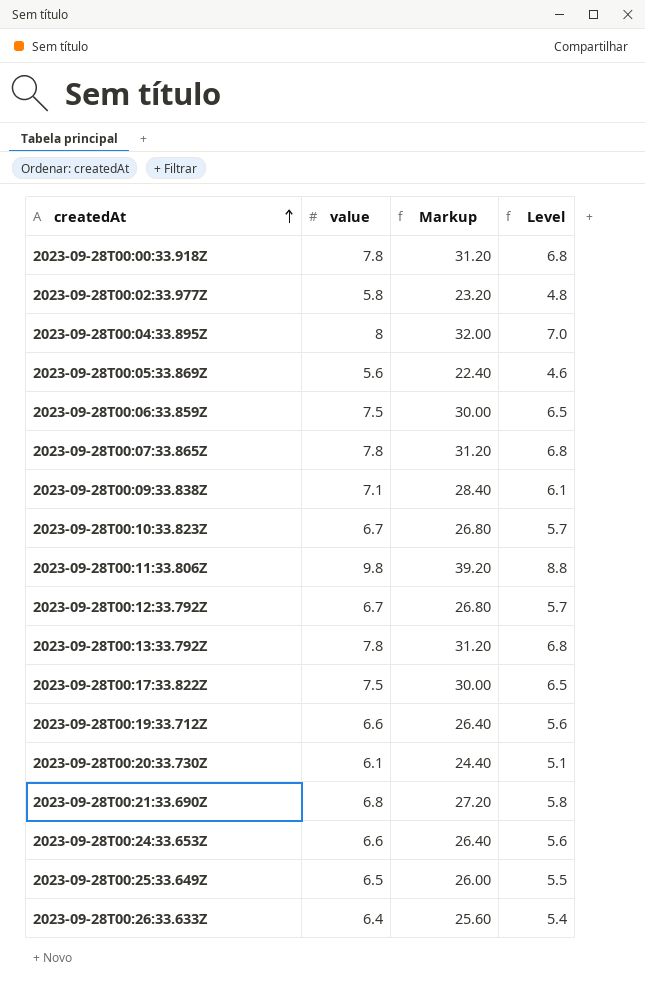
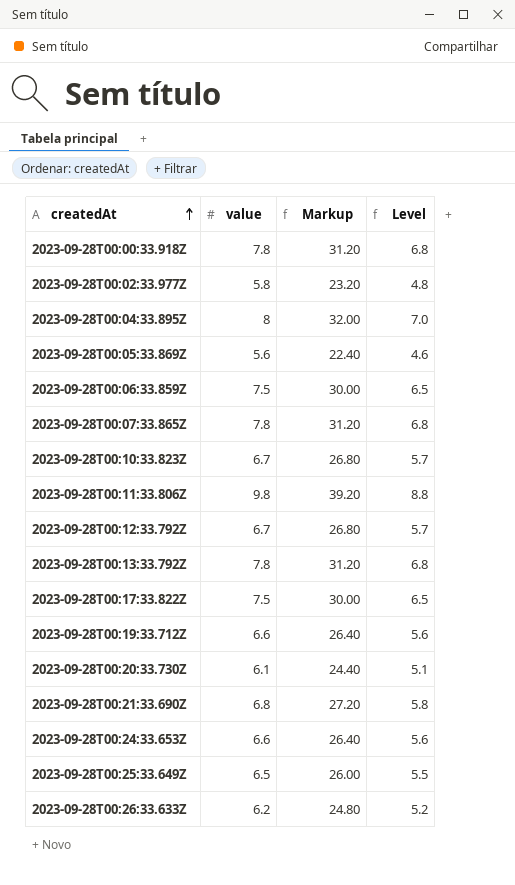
row 2023-09-28T00:09:33.838Z: 7.1 | 28.40 | 6.1 -> none
2023-09-28T00:26:33.633Z | value: 6.4 -> 6.2
2023-09-28T00:26:33.633Z | Markup: 25.60 -> 24.80
2023-09-28T00:26:33.633Z | Level: 5.4 -> 5.2

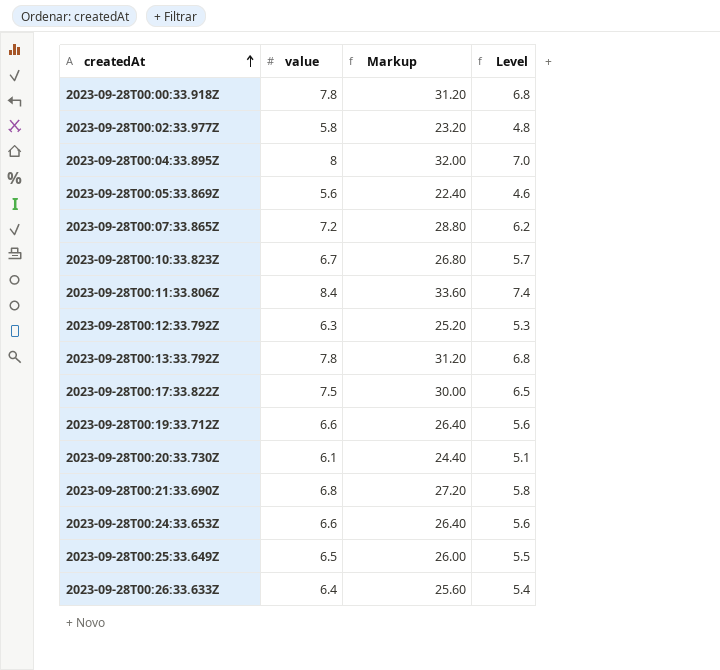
row 2023-09-28T00:06:33.859Z: 7.5 | 30.00 | 6.5 -> none
2023-09-28T00:07:33.865Z | value: 7.8 -> 7.2
2023-09-28T00:07:33.865Z | Markup: 31.20 -> 28.80
2023-09-28T00:07:33.865Z | Level: 6.8 -> 6.2
2023-09-28T00:11:33.806Z | value: 9.8 -> 8.4
2023-09-28T00:11:33.806Z | Markup: 39.20 -> 33.60
2023-09-28T00:11:33.806Z | Level: 8.8 -> 7.4
2023-09-28T00:12:33.792Z | value: 6.7 -> 6.3
2023-09-28T00:12:33.792Z | Markup: 26.80 -> 25.20
2023-09-28T00:12:33.792Z | Level: 5.7 -> 5.3
2023-09-28T00:26:33.633Z | value: 6.2 -> 6.4
2023-09-28T00:26:33.633Z | Markup: 24.80 -> 25.60
2023-09-28T00:26:33.633Z | Level: 5.2 -> 5.4

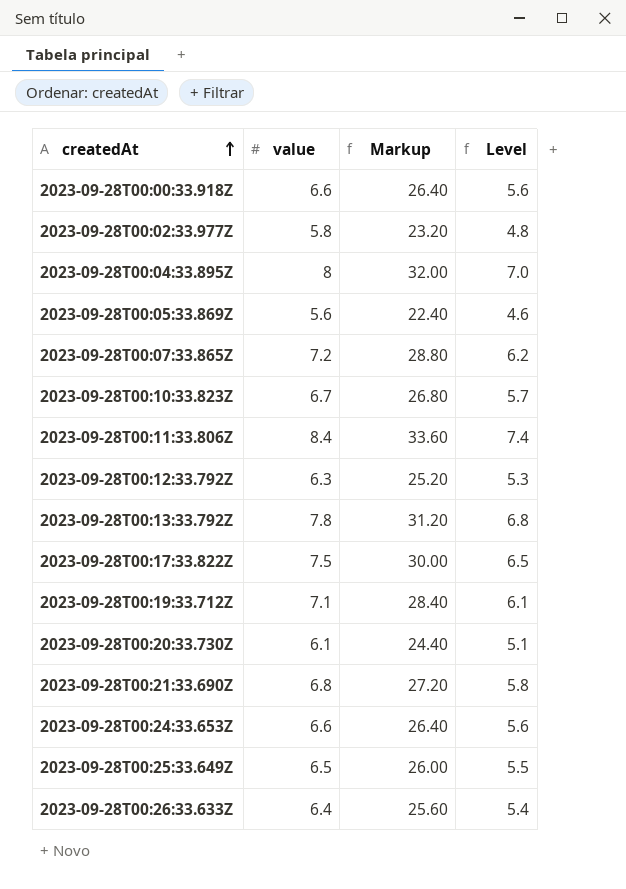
2023-09-28T00:00:33.918Z | value: 7.8 -> 6.6
2023-09-28T00:00:33.918Z | Markup: 31.20 -> 26.40
2023-09-28T00:00:33.918Z | Level: 6.8 -> 5.6
2023-09-28T00:19:33.712Z | value: 6.6 -> 7.1
2023-09-28T00:19:33.712Z | Markup: 26.40 -> 28.40
2023-09-28T00:19:33.712Z | Level: 5.6 -> 6.1

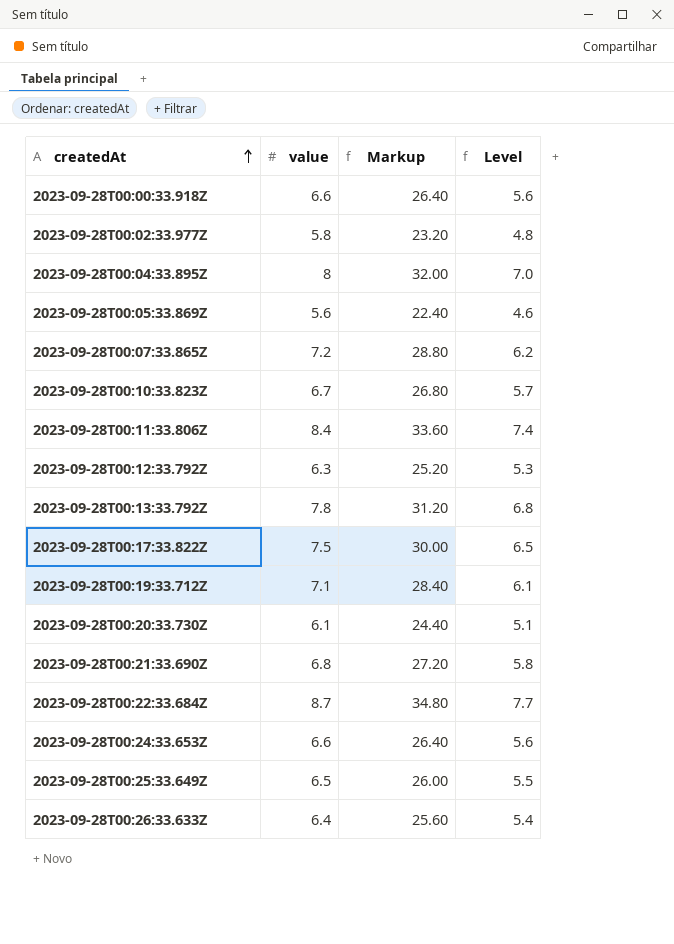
row 2023-09-28T00:22:33.684Z: none -> 8.7 | 34.80 | 7.7

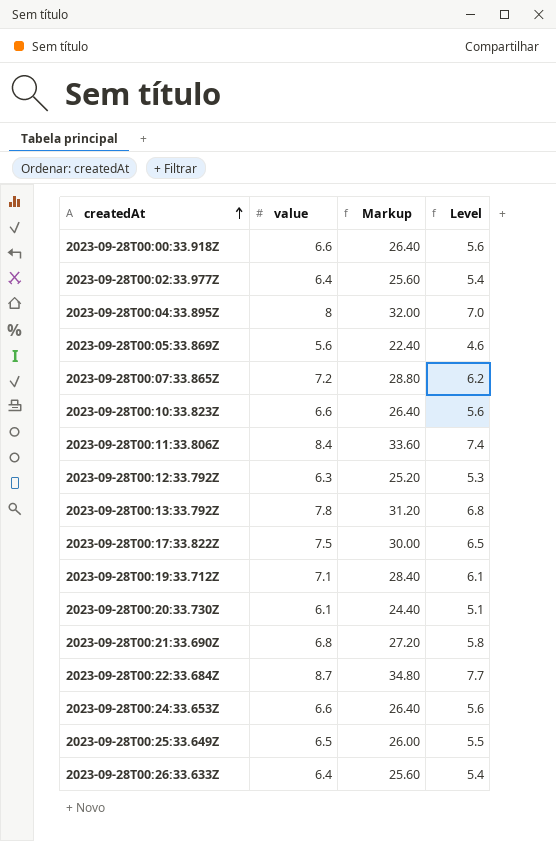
2023-09-28T00:02:33.977Z | value: 5.8 -> 6.4
2023-09-28T00:02:33.977Z | Markup: 23.20 -> 25.60
2023-09-28T00:02:33.977Z | Level: 4.8 -> 5.4
2023-09-28T00:10:33.823Z | value: 6.7 -> 6.6
2023-09-28T00:10:33.823Z | Markup: 26.80 -> 26.40
2023-09-28T00:10:33.823Z | Level: 5.7 -> 5.6

